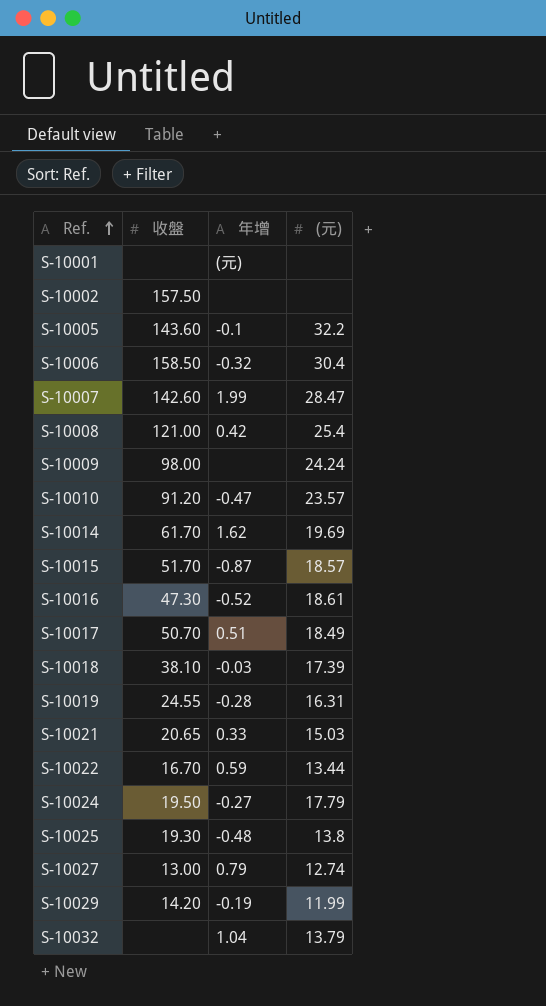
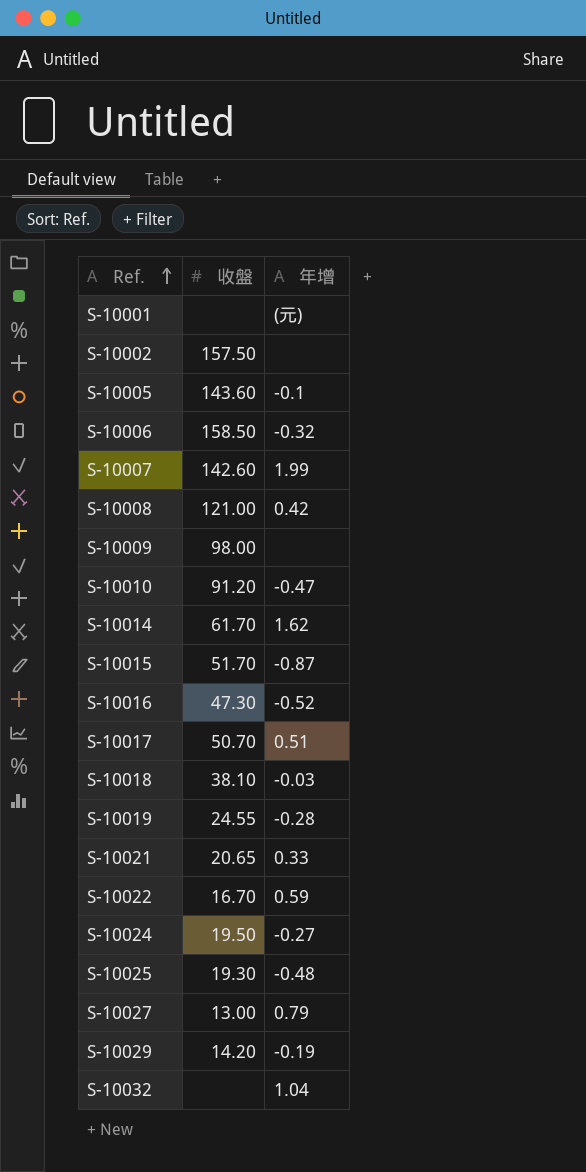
column (元) | position: 4 -> none

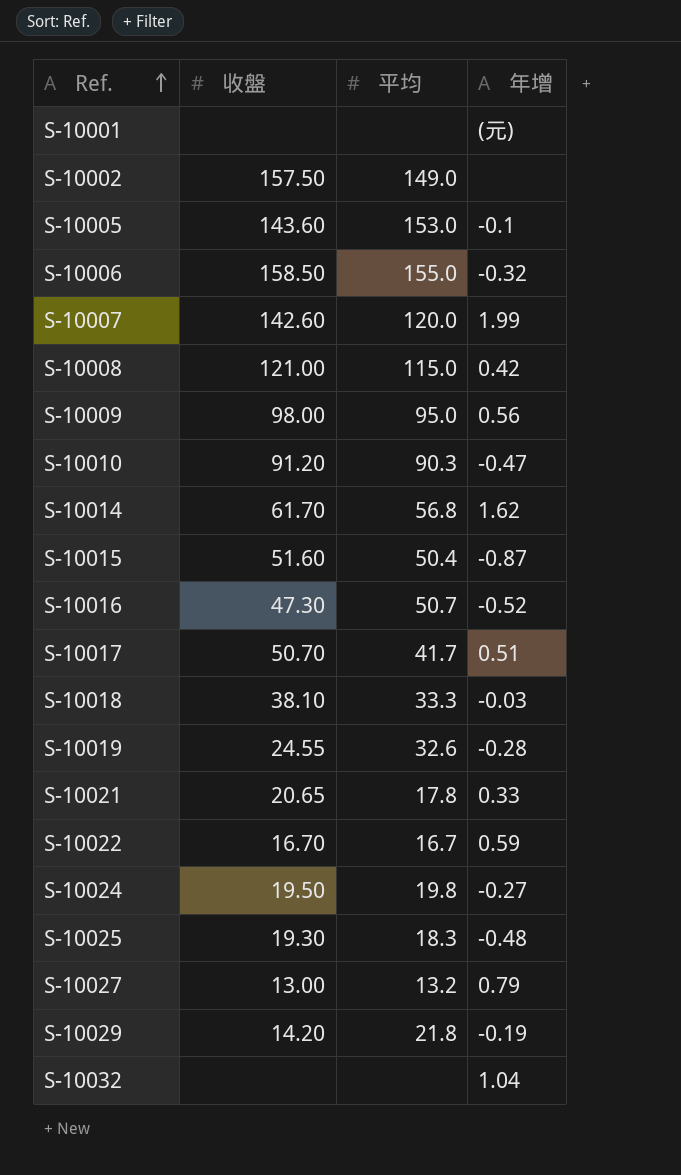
column 平均 | position: none -> 3
S-10009 | 年增: none -> 0.56
S-10015 | 收盤: 51.70 -> 51.60

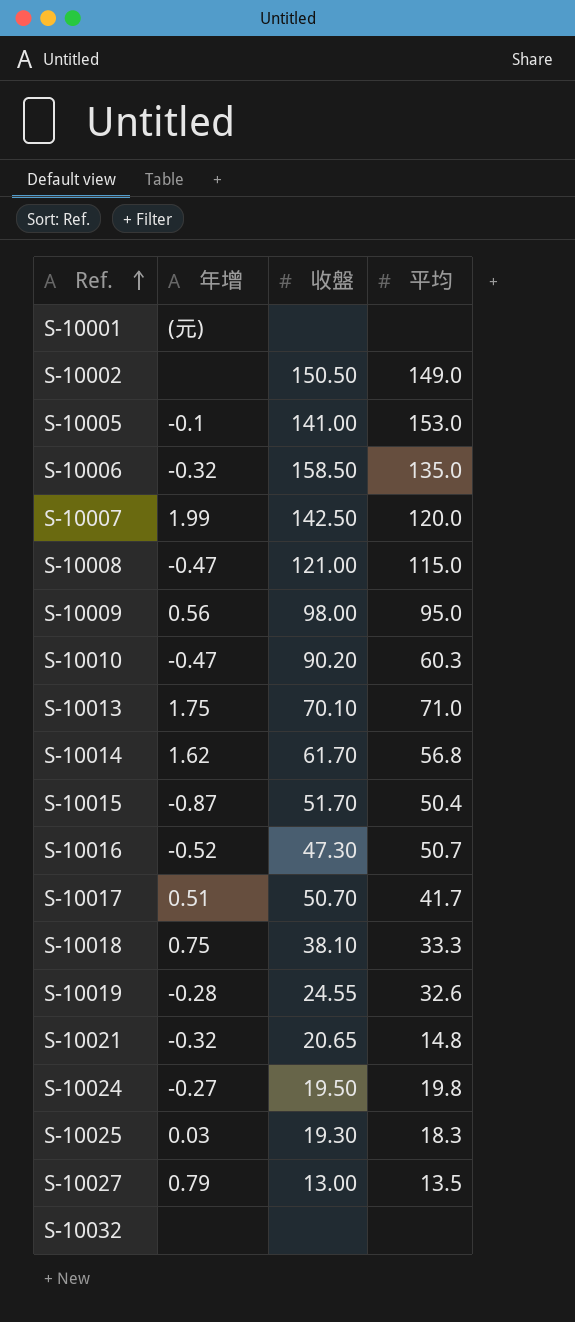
column 年增 | position: 4 -> 2
row S-10022: 16.70 | 16.7 | 0.59 -> none
row S-10029: 14.20 | 21.8 | -0.19 -> none
S-10002 | 收盤: 157.50 -> 150.50
S-10005 | 收盤: 143.60 -> 141.00
S-10006 | 平均: 155.0 -> 135.0
S-10007 | 收盤: 142.60 -> 142.50
S-10008 | 年增: 0.42 -> -0.47
S-10010 | 收盤: 91.20 -> 90.20
S-10010 | 平均: 90.3 -> 60.3
row S-10013: none -> 1.75 | 70.10 | 71.0
S-10015 | 收盤: 51.60 -> 51.70
S-10018 | 年增: -0.03 -> 0.75
S-10021 | 年增: 0.33 -> -0.32
S-10021 | 平均: 17.8 -> 14.8
S-10025 | 年增: -0.48 -> 0.03
S-10027 | 平均: 13.2 -> 13.5
S-10032 | 年增: 1.04 -> none

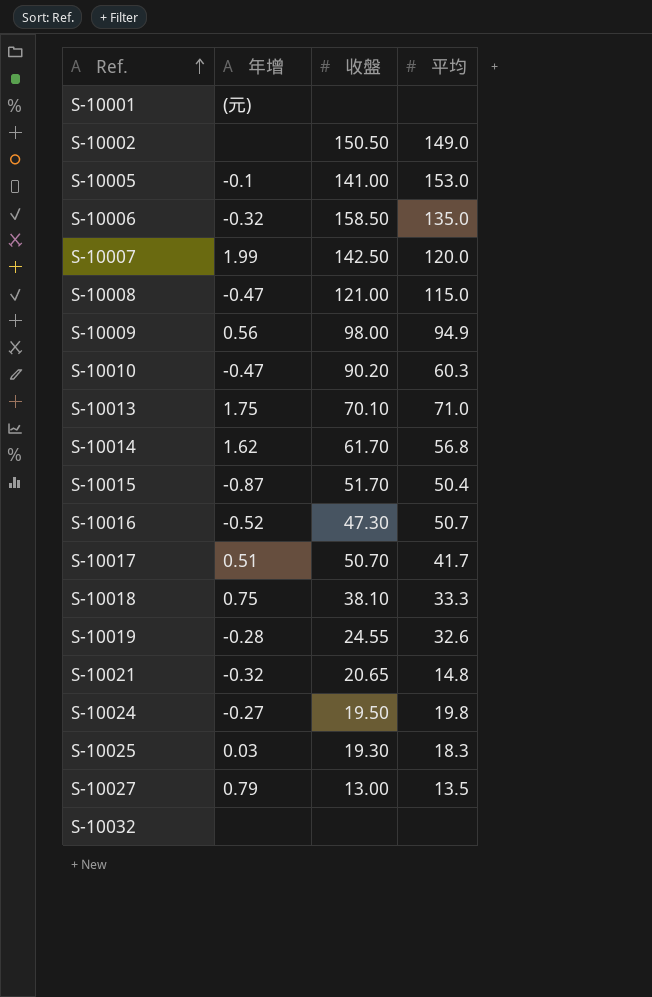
S-10009 | 平均: 95.0 -> 94.9

